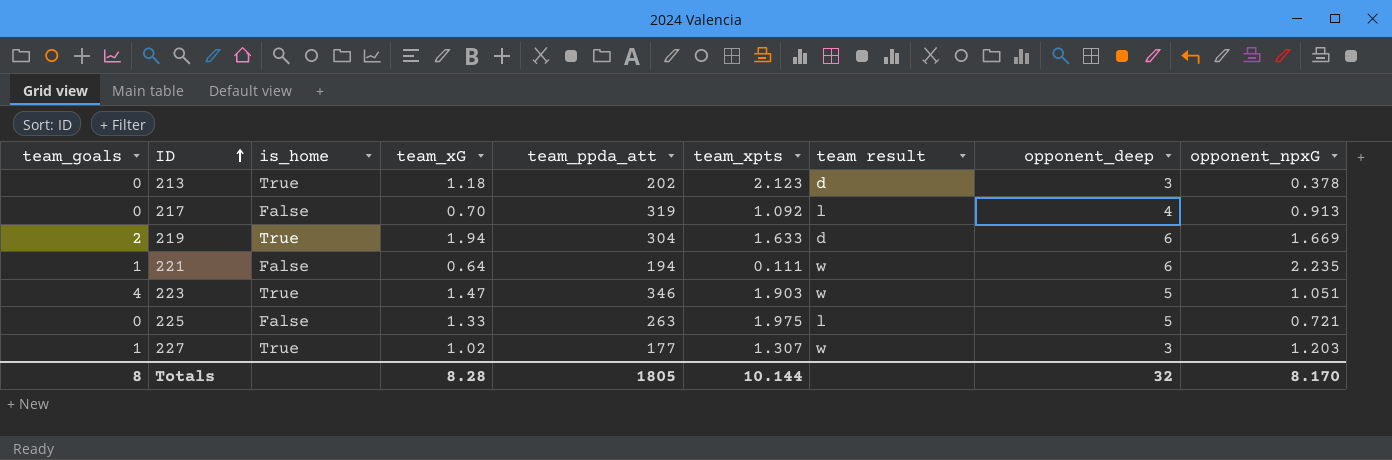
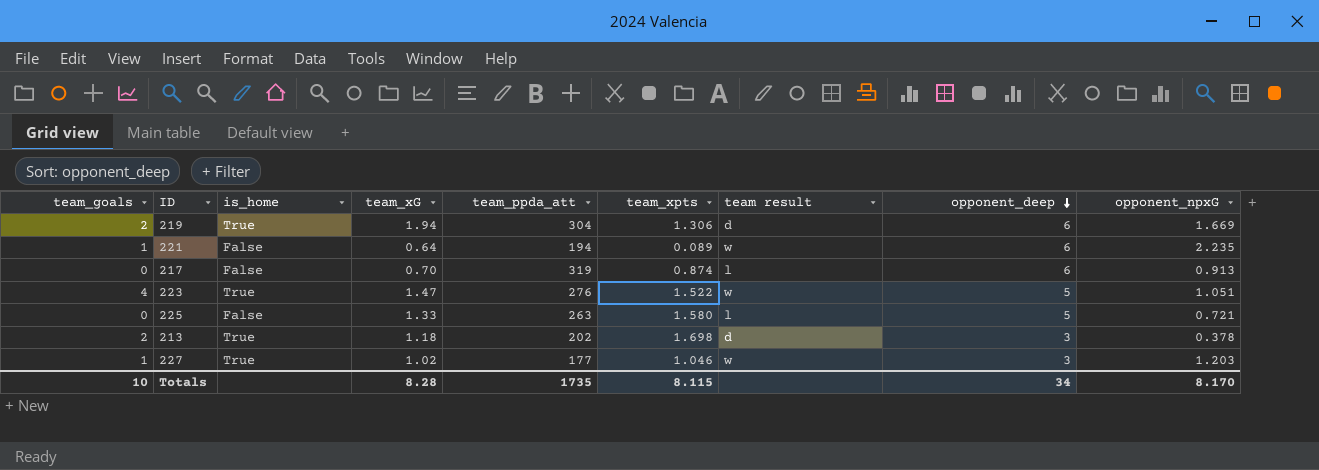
row order: ID ascending -> opponent_deep descending
219 | team_xpts: 1.633 -> 1.306
221 | team_xpts: 0.111 -> 0.089
217 | team_xpts: 1.092 -> 0.874
217 | opponent_deep: 4 -> 6
223 | team_ppda_att: 346 -> 276
223 | team_xpts: 1.903 -> 1.522
225 | team_xpts: 1.975 -> 1.580
213 | team_goals: 0 -> 2
213 | team_xpts: 2.123 -> 1.698
227 | team_xpts: 1.307 -> 1.046
Totals | team_goals: 8 -> 10
Totals | team_ppda_att: 1805 -> 1735
Totals | team_xpts: 10.144 -> 8.115
Totals | opponent_deep: 32 -> 34

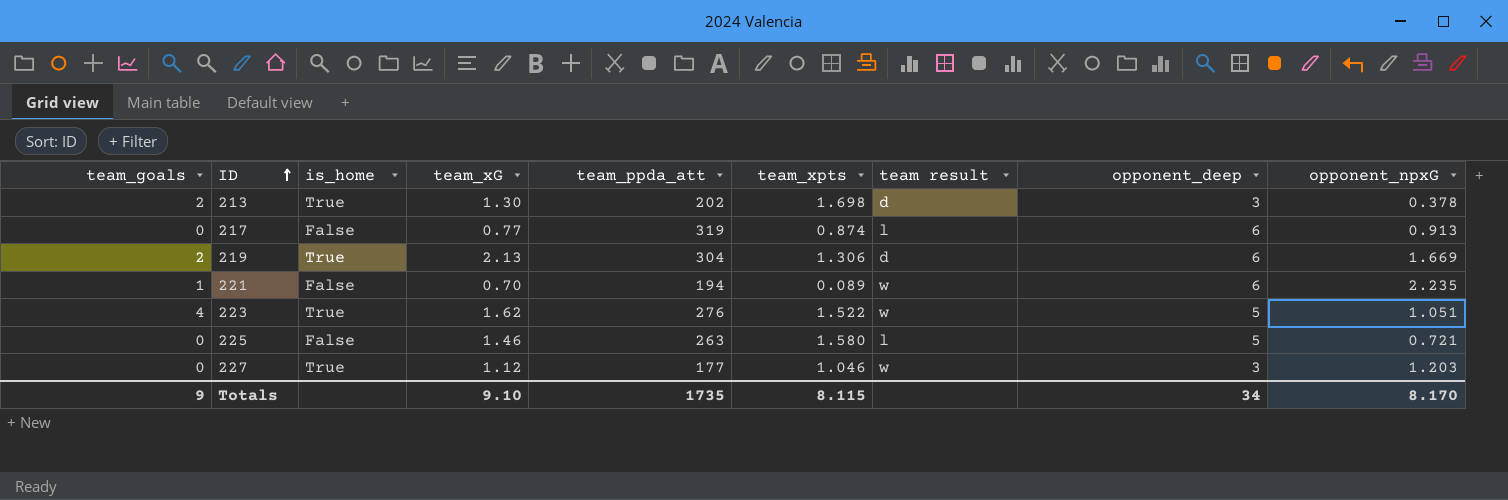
row order: opponent_deep descending -> ID ascending
213 | team_xG: 1.18 -> 1.30
217 | team_xG: 0.70 -> 0.77
219 | team_xG: 1.94 -> 2.13
221 | team_xG: 0.64 -> 0.70
223 | team_xG: 1.47 -> 1.62
225 | team_xG: 1.33 -> 1.46
227 | team_goals: 1 -> 0
227 | team_xG: 1.02 -> 1.12
Totals | team_goals: 10 -> 9
Totals | team_xG: 8.28 -> 9.10

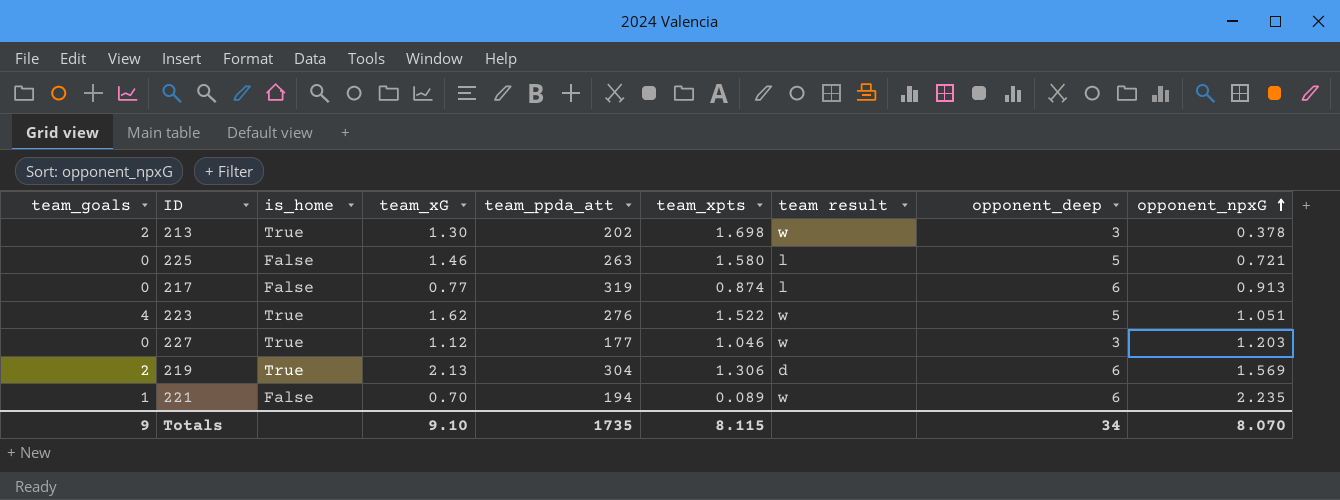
row order: ID ascending -> opponent_npxG ascending
213 | team result: d -> w
219 | opponent_npxG: 1.669 -> 1.569
Totals | opponent_npxG: 8.170 -> 8.070

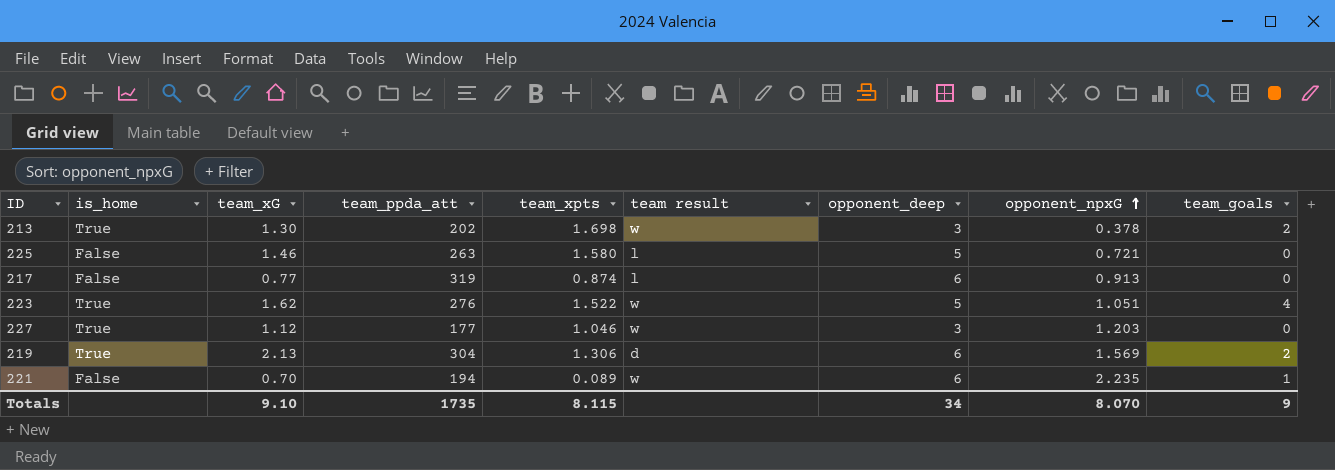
column team_goals | position: 1 -> 9

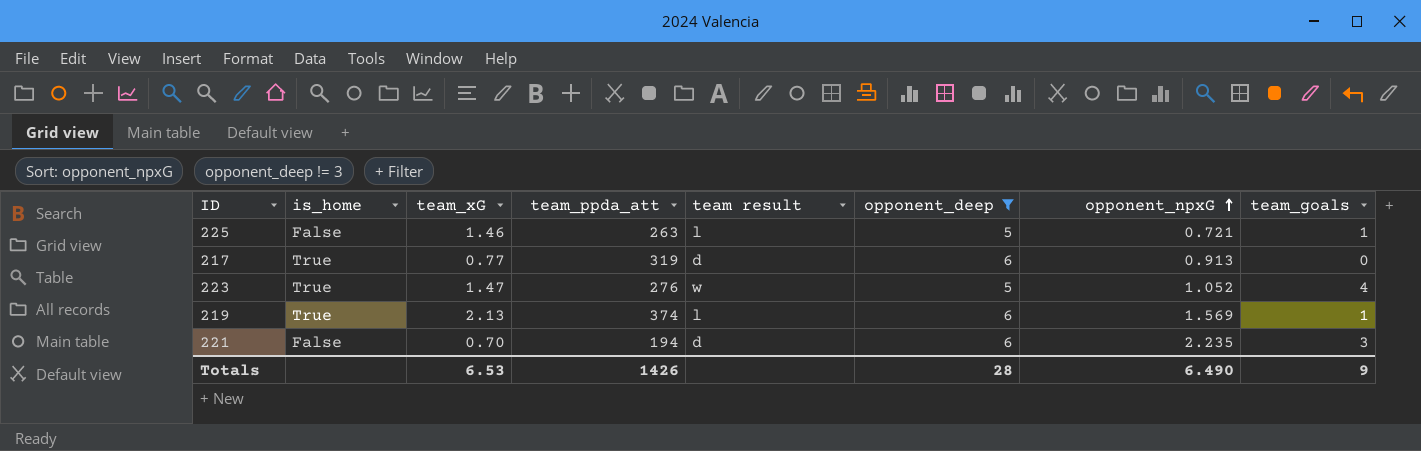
filter: none -> opponent_deep != 3
column team_xpts | position: 5 -> none
225 | team_goals: 0 -> 1
217 | is_home: False -> True
217 | team result: l -> d
223 | team_xG: 1.62 -> 1.47
223 | opponent_npxG: 1.051 -> 1.052
219 | team_ppda_att: 304 -> 374
219 | team result: d -> l
219 | team_goals: 2 -> 1
221 | team result: w -> d
221 | team_goals: 1 -> 3
Totals | team_xG: 9.10 -> 6.53
Totals | team_ppda_att: 1735 -> 1426
Totals | opponent_deep: 34 -> 28
Totals | opponent_npxG: 8.070 -> 6.490

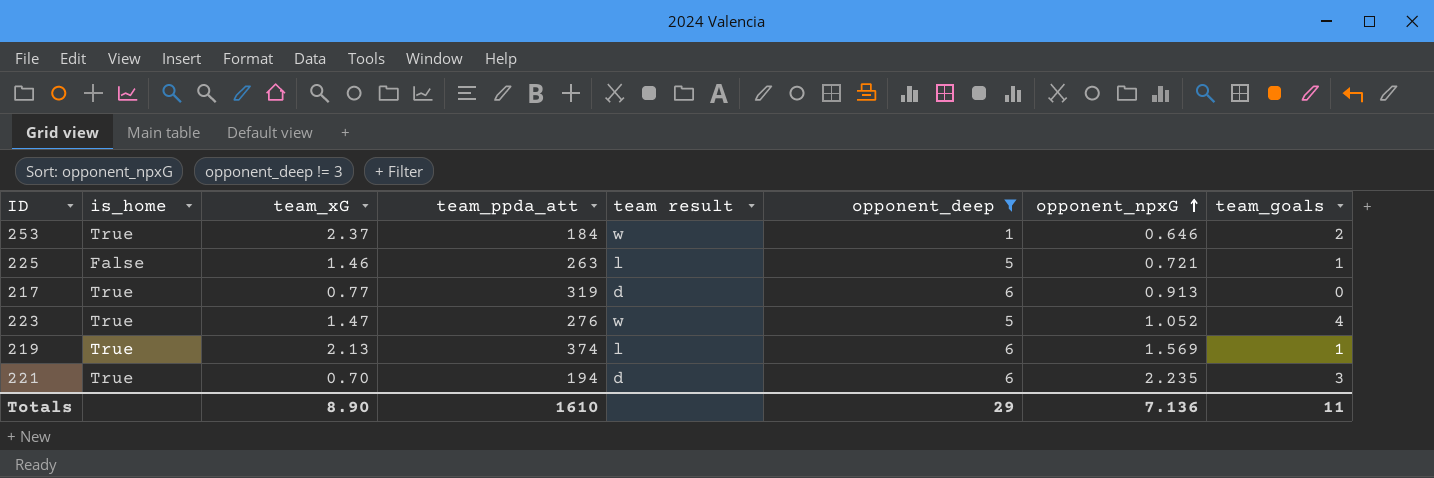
row 253: none -> True | 2.37 | 184 | w | 1 | 0.646 | 2
221 | is_home: False -> True
Totals | team_xG: 6.53 -> 8.90
Totals | team_ppda_att: 1426 -> 1610
Totals | opponent_deep: 28 -> 29
Totals | opponent_npxG: 6.490 -> 7.136
Totals | team_goals: 9 -> 11

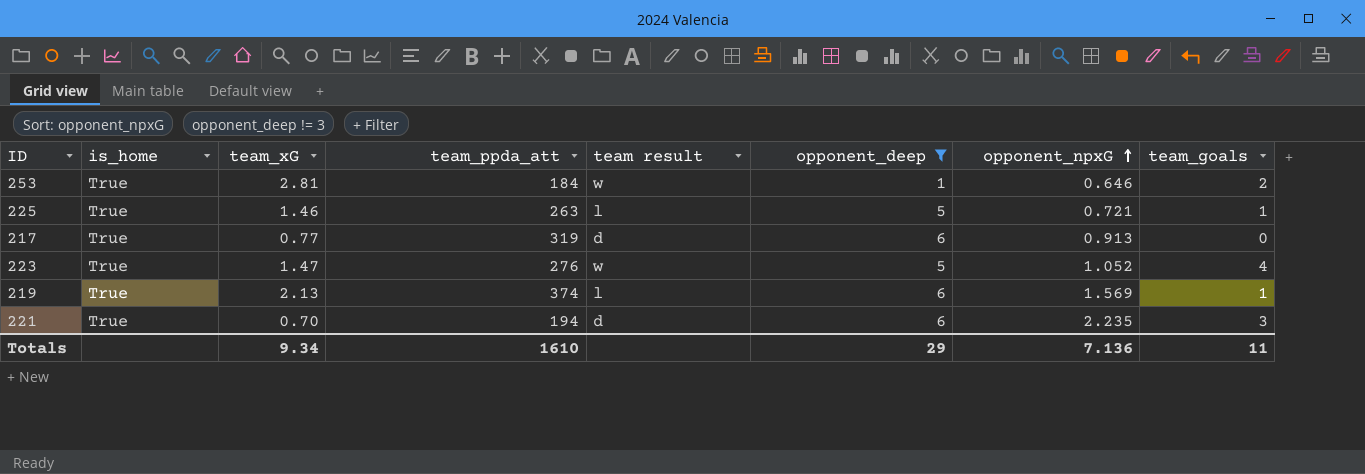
253 | team_xG: 2.37 -> 2.81
225 | is_home: False -> True
Totals | team_xG: 8.90 -> 9.34

